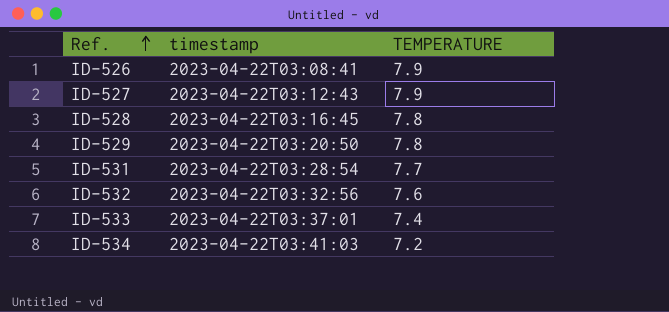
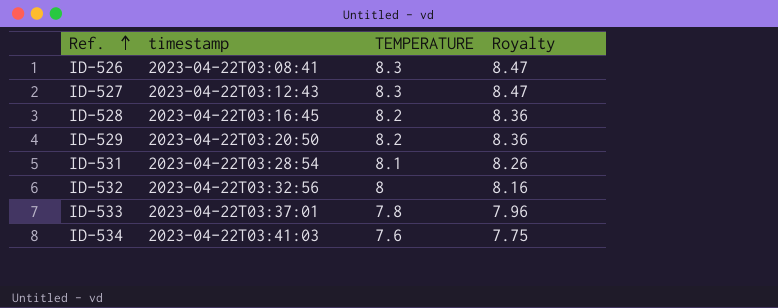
column Royalty | formula: none -> [TEMPERATURE] * 1.02
ID-526 | TEMPERATURE: 7.9 -> 8.3
ID-527 | TEMPERATURE: 7.9 -> 8.3
ID-528 | TEMPERATURE: 7.8 -> 8.2
ID-529 | TEMPERATURE: 7.8 -> 8.2
ID-531 | TEMPERATURE: 7.7 -> 8.1
ID-532 | TEMPERATURE: 7.6 -> 8
ID-533 | TEMPERATURE: 7.4 -> 7.8
ID-534 | TEMPERATURE: 7.2 -> 7.6

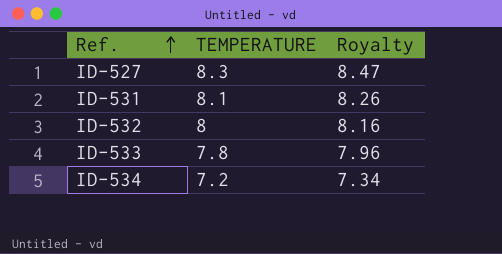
column timestamp | position: 2 -> none
row ID-526: 2023-04-22T03:08:41 | 8.3 | 8.47 -> none
row ID-528: 2023-04-22T03:16:45 | 8.2 | 8.36 -> none
row ID-529: 2023-04-22T03:20:50 | 8.2 | 8.36 -> none
ID-534 | TEMPERATURE: 7.6 -> 7.2
ID-534 | Royalty: 7.75 -> 7.34

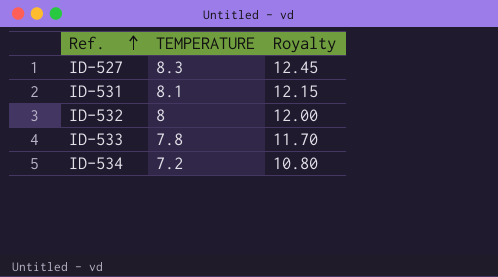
column Royalty | formula: [TEMPERATURE] * 1.02 -> [TEMPERATURE] * 1.5

